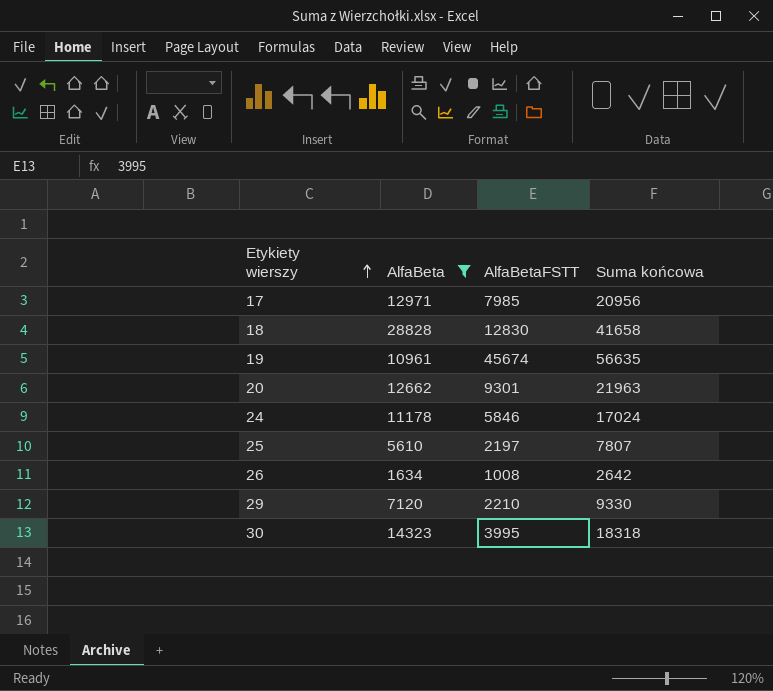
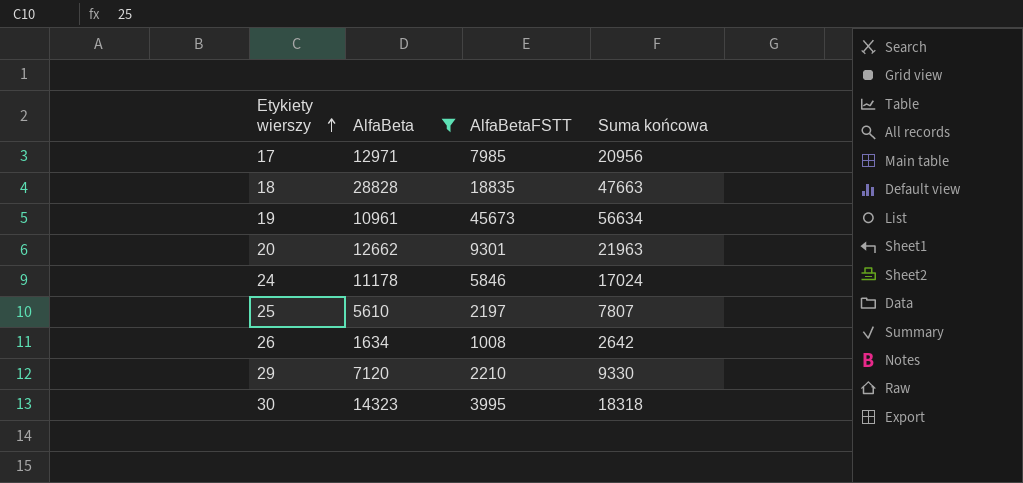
18 | AlfaBetaFSTT: 12830 -> 18835
18 | Suma końcowa: 41658 -> 47663
19 | AlfaBetaFSTT: 45674 -> 45673
19 | Suma końcowa: 56635 -> 56634

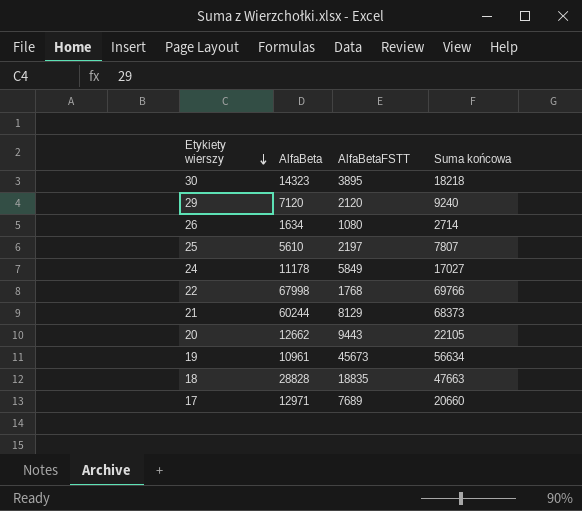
filter: AlfaBeta <= 28828 -> none
row order: Etykiety wierszy ascending -> Etykiety wierszy descending
30 | AlfaBetaFSTT: 3995 -> 3895
30 | Suma końcowa: 18318 -> 18218
29 | AlfaBetaFSTT: 2210 -> 2120
29 | Suma końcowa: 9330 -> 9240
26 | AlfaBetaFSTT: 1008 -> 1080
26 | Suma końcowa: 2642 -> 2714
24 | AlfaBetaFSTT: 5846 -> 5849
24 | Suma końcowa: 17024 -> 17027
20 | AlfaBetaFSTT: 9301 -> 9443
20 | Suma końcowa: 21963 -> 22105
17 | AlfaBetaFSTT: 7985 -> 7689
17 | Suma końcowa: 20956 -> 20660

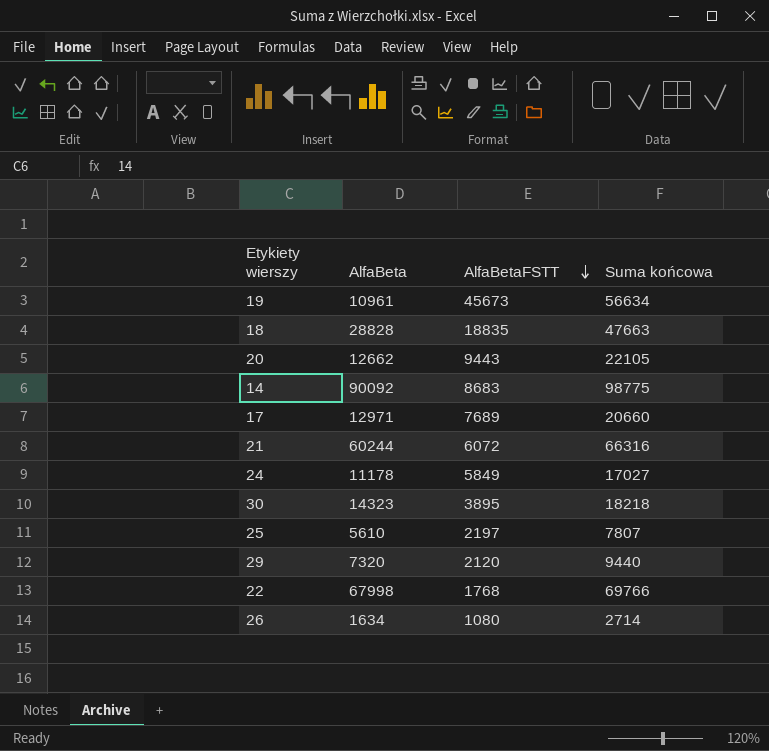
row order: Etykiety wierszy descending -> AlfaBetaFSTT descending
row 14: none -> 90092 | 8683 | 98775
21 | AlfaBetaFSTT: 8129 -> 6072
21 | Suma końcowa: 68373 -> 66316
29 | AlfaBeta: 7120 -> 7320
29 | Suma końcowa: 9240 -> 9440

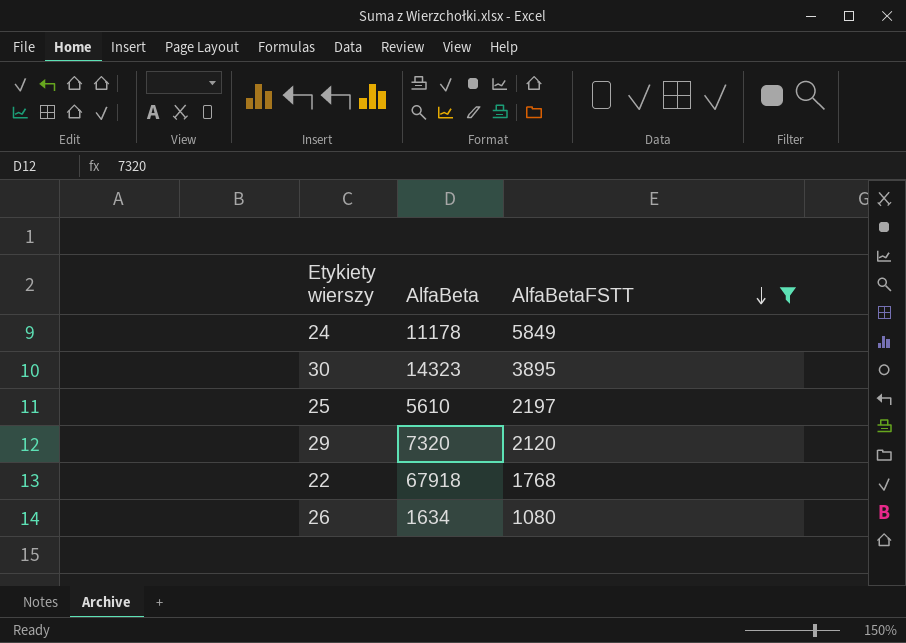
filter: none -> AlfaBetaFSTT <= 5849
column Suma końcowa | formula: [AlfaBeta] + [AlfaBetaFSTT] -> none
22 | AlfaBeta: 67998 -> 67918

